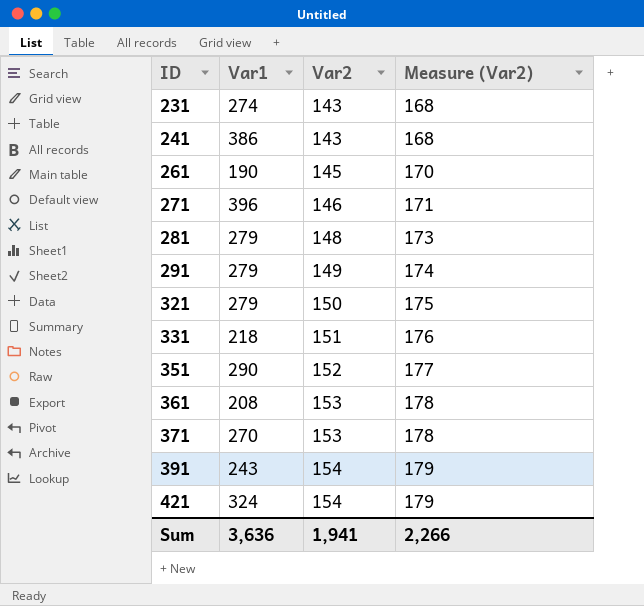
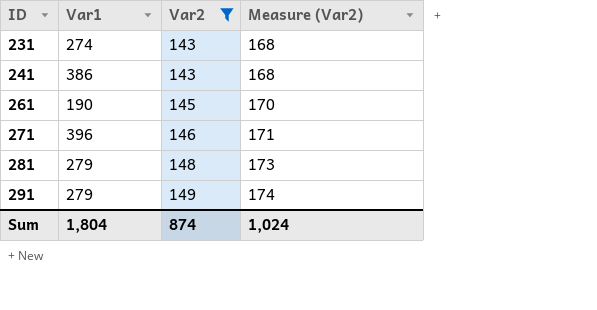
filter: none -> Var2 <= 149
Sum | Var1: 3,636 -> 1,804
Sum | Var2: 1,941 -> 874
Sum | Measure (Var2): 2,266 -> 1,024

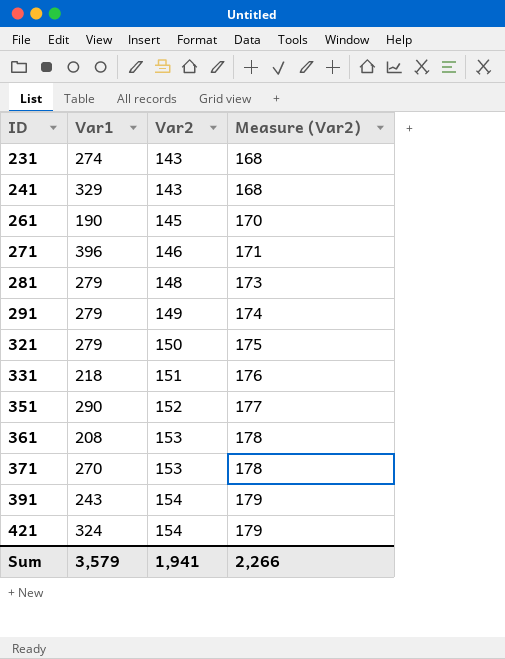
filter: Var2 <= 149 -> none
241 | Var1: 386 -> 329
Sum | Var1: 1,804 -> 3,579
Sum | Var2: 874 -> 1,941
Sum | Measure (Var2): 1,024 -> 2,266

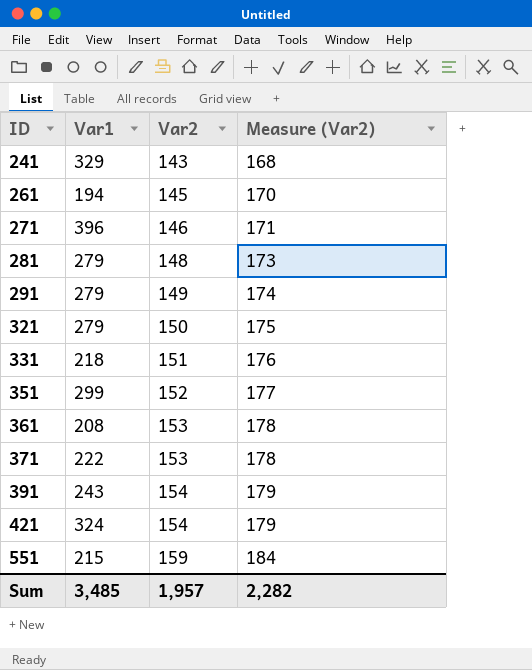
row 231: 274 | 143 | 168 -> none
261 | Var1: 190 -> 194
351 | Var1: 290 -> 299
371 | Var1: 270 -> 222
row 551: none -> 215 | 159 | 184
Sum | Var1: 3,579 -> 3,485
Sum | Var2: 1,941 -> 1,957
Sum | Measure (Var2): 2,266 -> 2,282

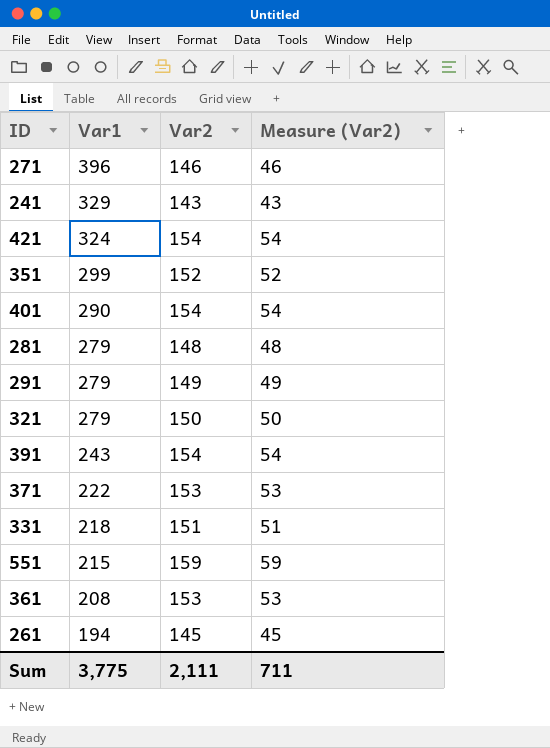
row order: ID ascending -> Var1 descending
column Measure (Var2) | formula: [Var2] + 25 -> [Var2] - 100
row 401: none -> 290 | 154 | 54
Sum | Var1: 3,485 -> 3,775
Sum | Var2: 1,957 -> 2,111
Sum | Measure (Var2): 2,282 -> 711

